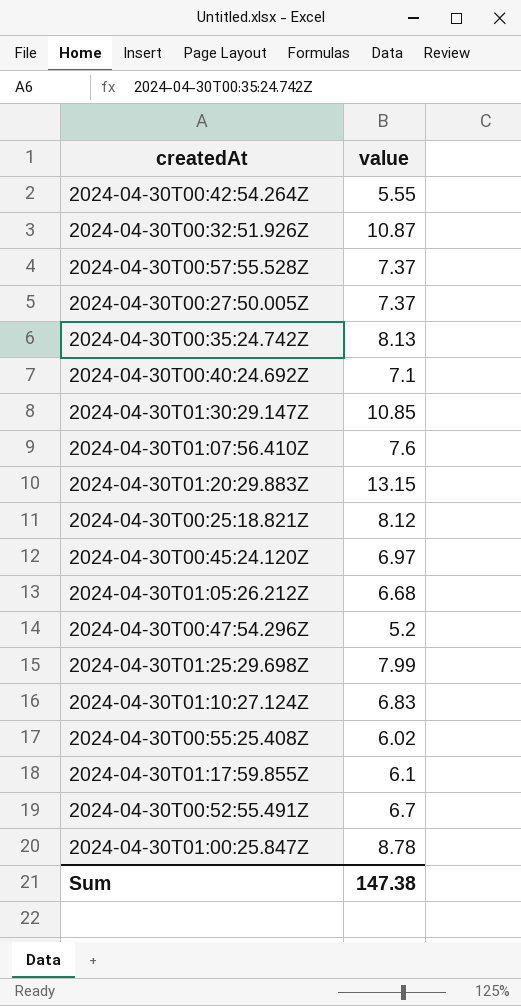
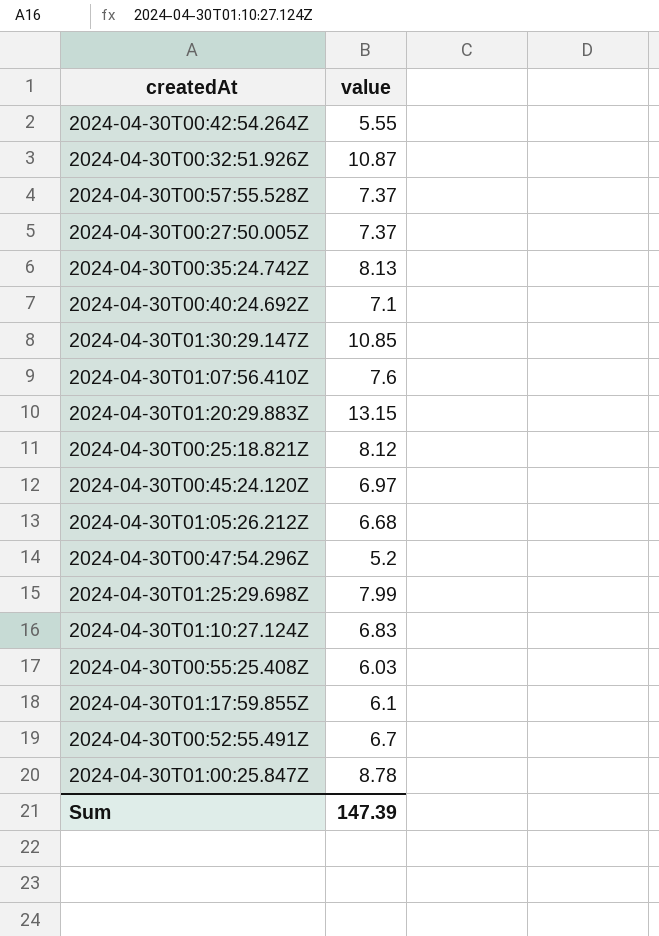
2024-04-30T00:55:25.408Z | value: 6.02 -> 6.03
Sum | value: 147.38 -> 147.39

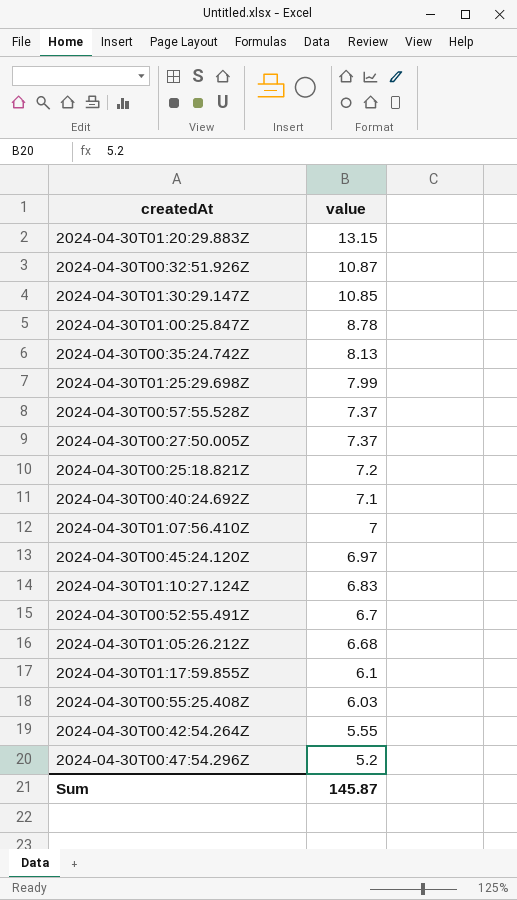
row order: none -> value descending
2024-04-30T00:25:18.821Z | value: 8.12 -> 7.2
2024-04-30T01:07:56.410Z | value: 7.6 -> 7
Sum | value: 147.39 -> 145.87

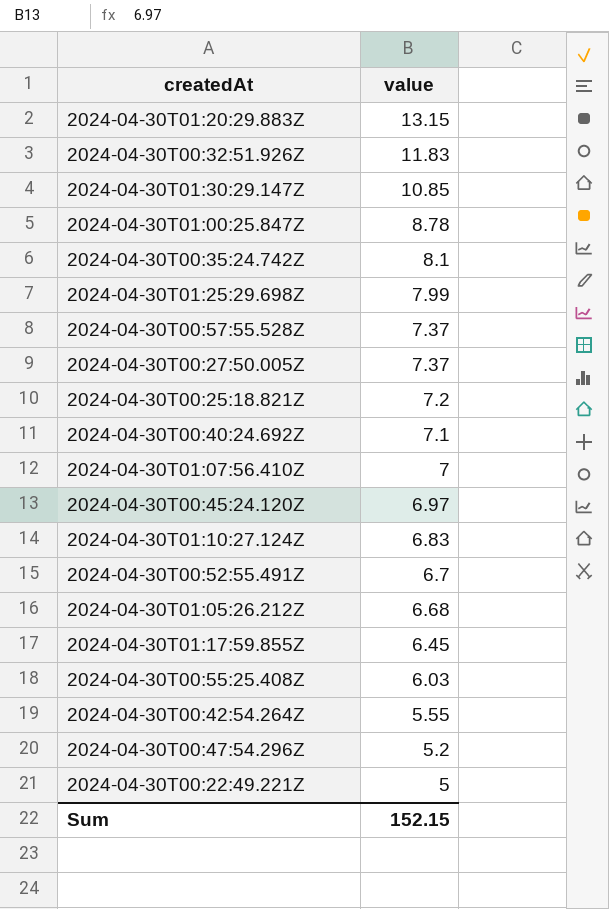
2024-04-30T00:32:51.926Z | value: 10.87 -> 11.83
2024-04-30T00:35:24.742Z | value: 8.13 -> 8.1
2024-04-30T01:17:59.855Z | value: 6.1 -> 6.45
row 2024-04-30T00:22:49.221Z: none -> 5
Sum | value: 145.87 -> 152.15

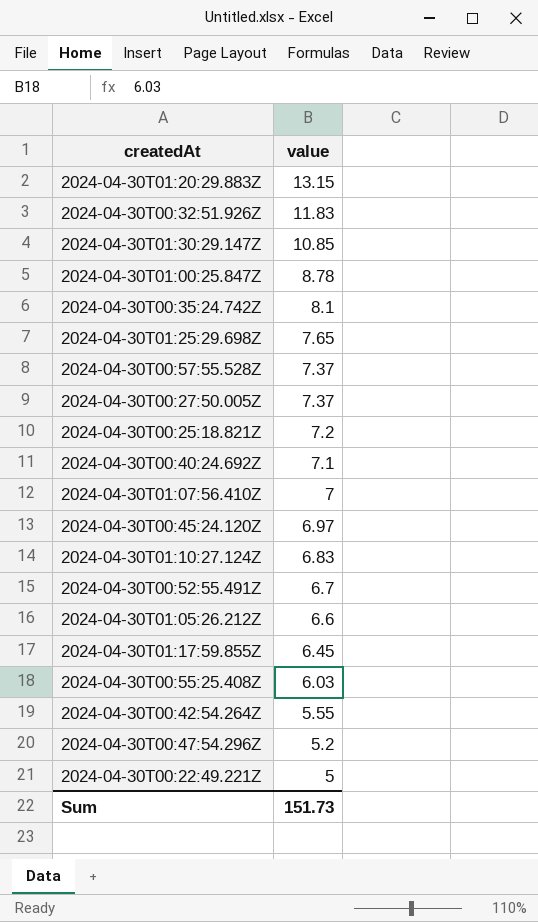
2024-04-30T01:25:29.698Z | value: 7.99 -> 7.65
2024-04-30T01:05:26.212Z | value: 6.68 -> 6.6
Sum | value: 152.15 -> 151.73

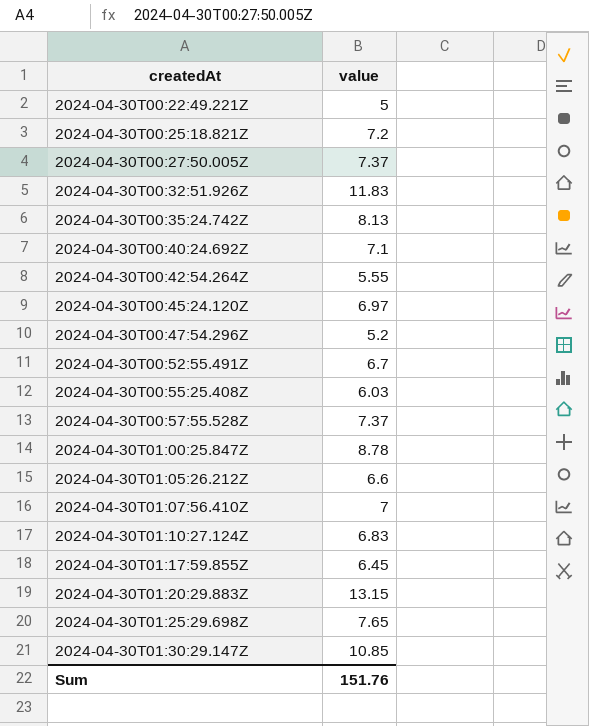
row order: value descending -> createdAt ascending
2024-04-30T00:35:24.742Z | value: 8.1 -> 8.13
Sum | value: 151.73 -> 151.76

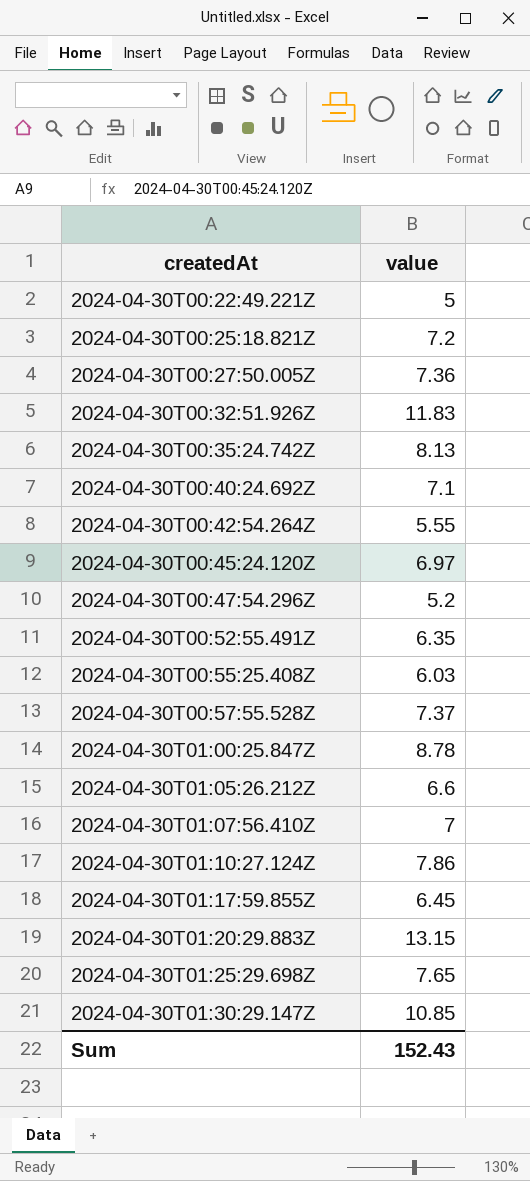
2024-04-30T00:27:50.005Z | value: 7.37 -> 7.36
2024-04-30T00:52:55.491Z | value: 6.7 -> 6.35
2024-04-30T01:10:27.124Z | value: 6.83 -> 7.86
Sum | value: 151.76 -> 152.43

